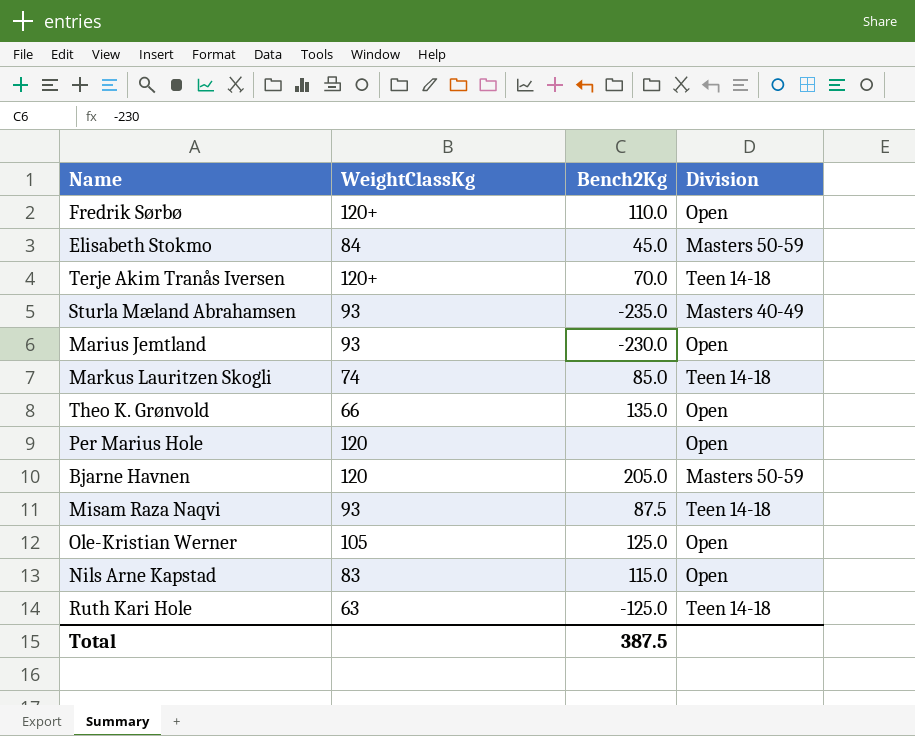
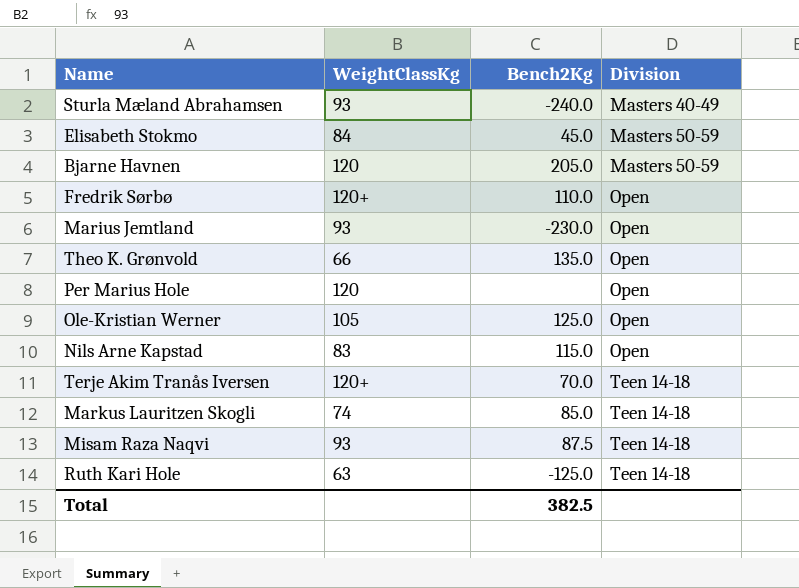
row order: none -> Division ascending
Sturla Mæland Abrahamsen | Bench2Kg: -235.0 -> -240.0
Total | Bench2Kg: 387.5 -> 382.5

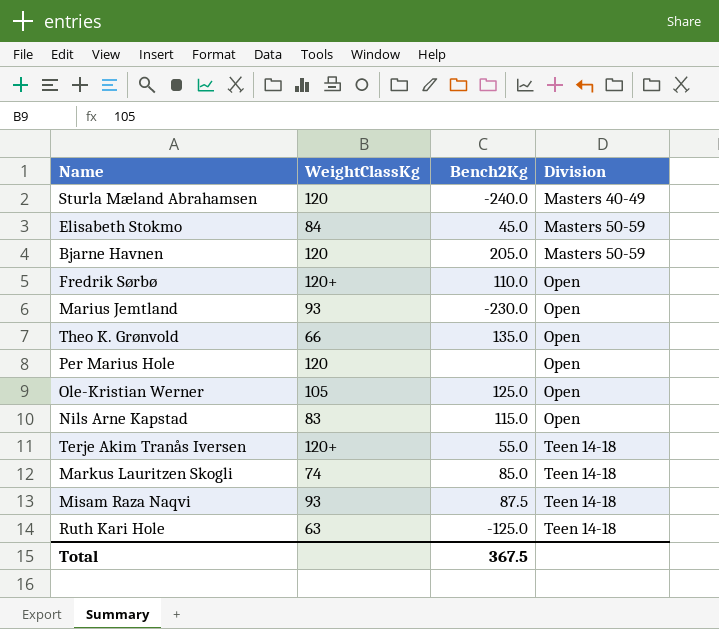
Sturla Mæland Abrahamsen | WeightClassKg: 93 -> 120
Terje Akim Tranås Iversen | Bench2Kg: 70.0 -> 55.0
Total | Bench2Kg: 382.5 -> 367.5

